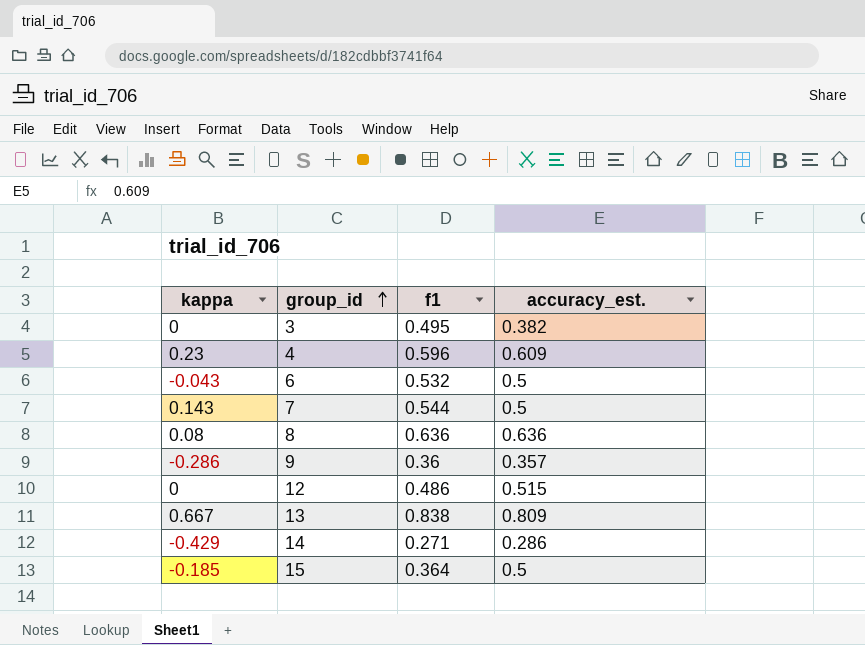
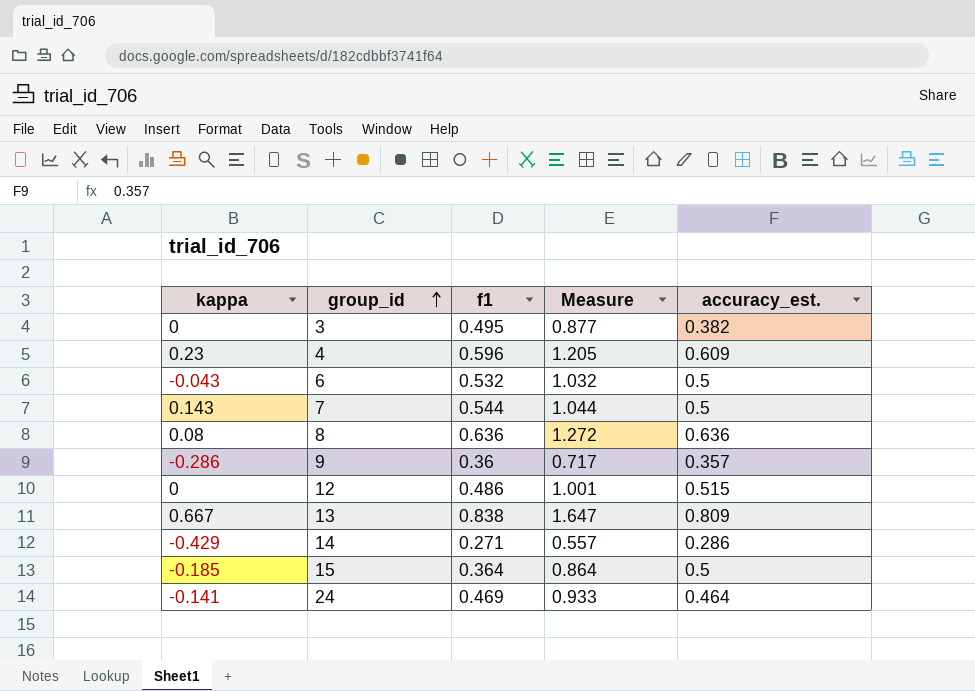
column Measure | formula: none -> [f1] + [accuracy_est.]
row 24: none -> -0.141 | 0.469 | 0.933 | 0.464

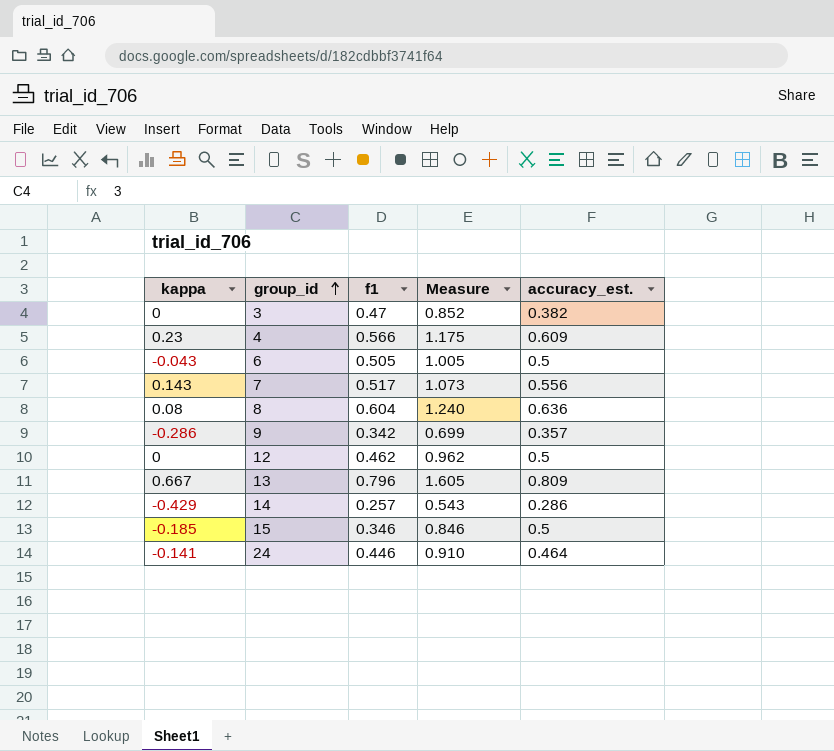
3 | f1: 0.495 -> 0.47
3 | Measure: 0.877 -> 0.852
4 | f1: 0.596 -> 0.566
4 | Measure: 1.205 -> 1.175
6 | f1: 0.532 -> 0.505
6 | Measure: 1.032 -> 1.005
7 | f1: 0.544 -> 0.517
7 | Measure: 1.044 -> 1.073
7 | accuracy_est.: 0.5 -> 0.556
8 | f1: 0.636 -> 0.604
8 | Measure: 1.272 -> 1.240
9 | f1: 0.36 -> 0.342
9 | Measure: 0.717 -> 0.699
12 | f1: 0.486 -> 0.462
12 | Measure: 1.001 -> 0.962
12 | accuracy_est.: 0.515 -> 0.5
13 | f1: 0.838 -> 0.796
13 | Measure: 1.647 -> 1.605
14 | f1: 0.271 -> 0.257
14 | Measure: 0.557 -> 0.543
15 | f1: 0.364 -> 0.346
15 | Measure: 0.864 -> 0.846
24 | f1: 0.469 -> 0.446
24 | Measure: 0.933 -> 0.910

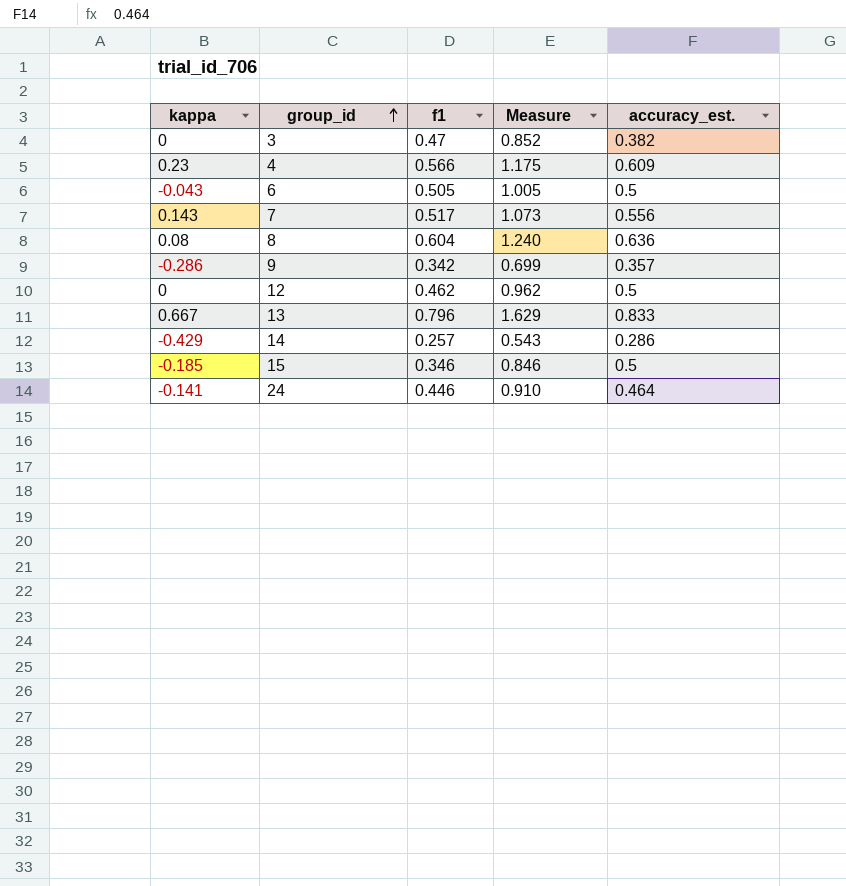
13 | Measure: 1.605 -> 1.629
13 | accuracy_est.: 0.809 -> 0.833

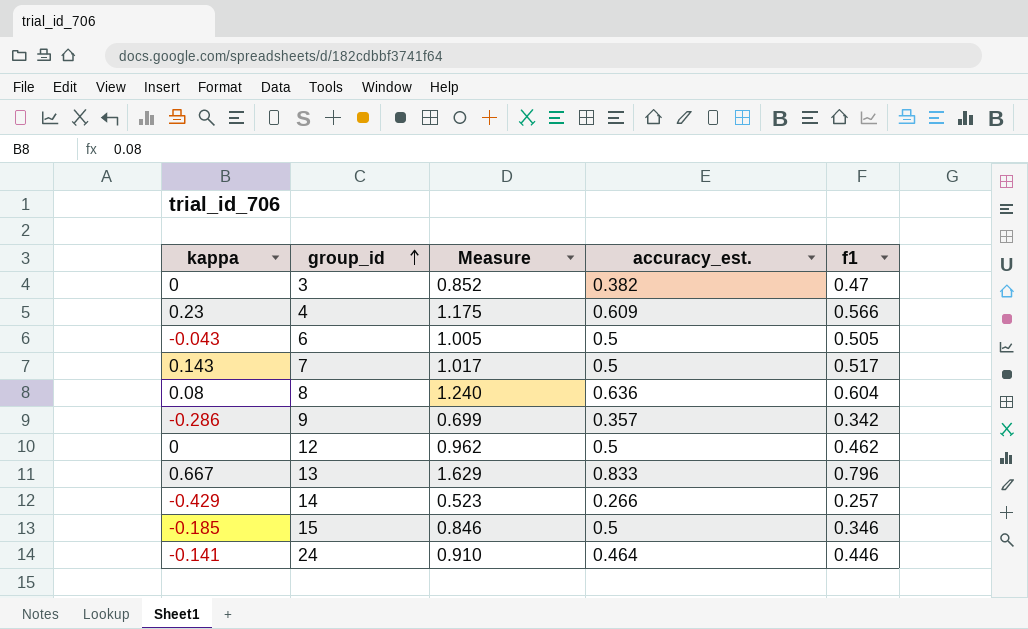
column f1 | position: 3 -> 5
7 | Measure: 1.073 -> 1.017
7 | accuracy_est.: 0.556 -> 0.5
14 | Measure: 0.543 -> 0.523
14 | accuracy_est.: 0.286 -> 0.266

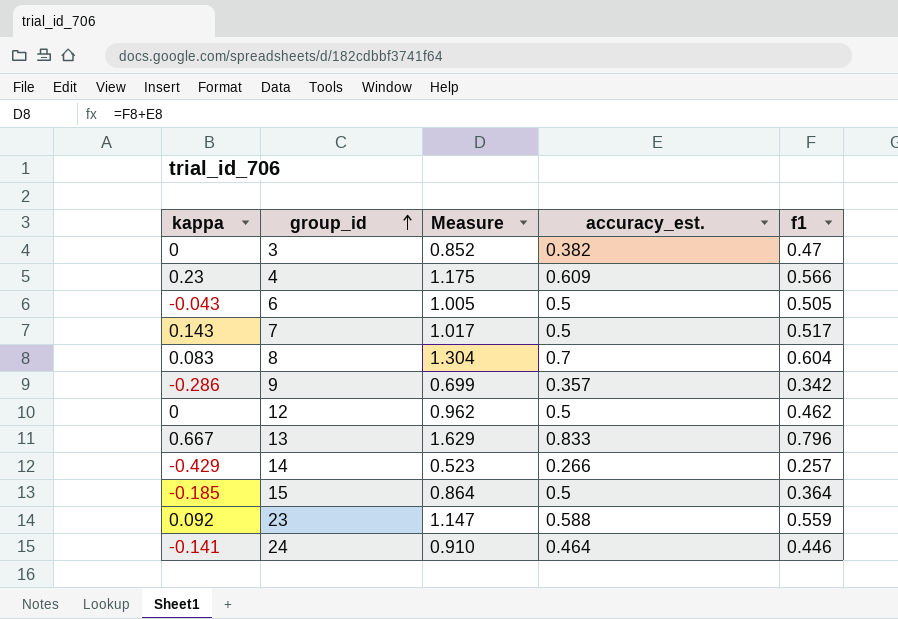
8 | kappa: 0.08 -> 0.083
8 | Measure: 1.240 -> 1.304
8 | accuracy_est.: 0.636 -> 0.7
15 | Measure: 0.846 -> 0.864
15 | f1: 0.346 -> 0.364
row 23: none -> 0.092 | 1.147 | 0.588 | 0.559

